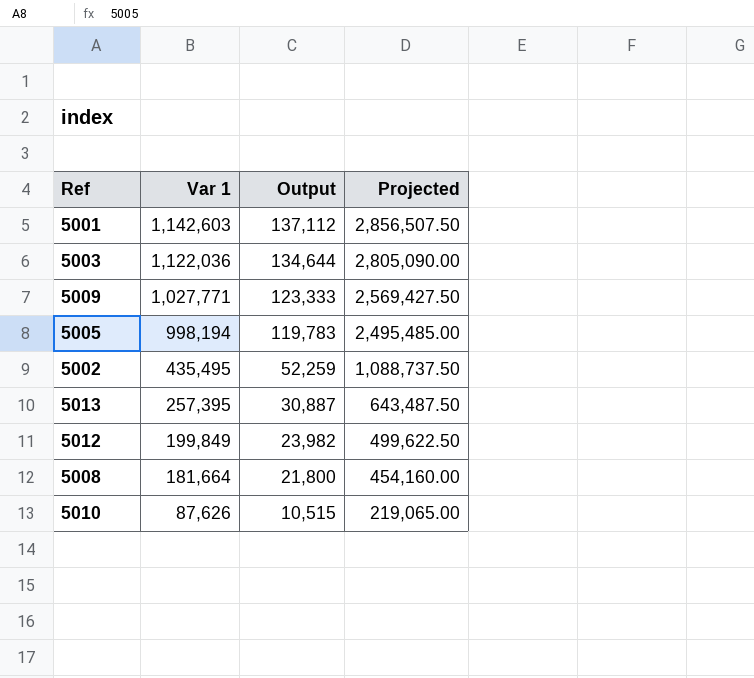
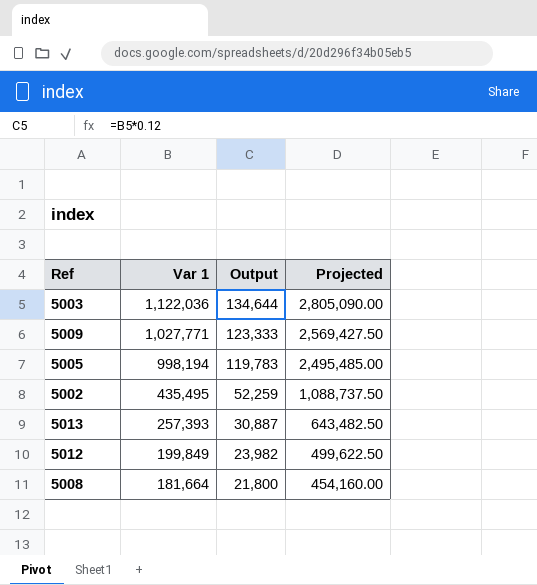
row 5001: 1,142,603 | 137,112 | 2,856,507.50 -> none
row 5010: 87,626 | 10,515 | 219,065.00 -> none
5013 | Var 1: 257,395 -> 257,393
5013 | Projected: 643,487.50 -> 643,482.50

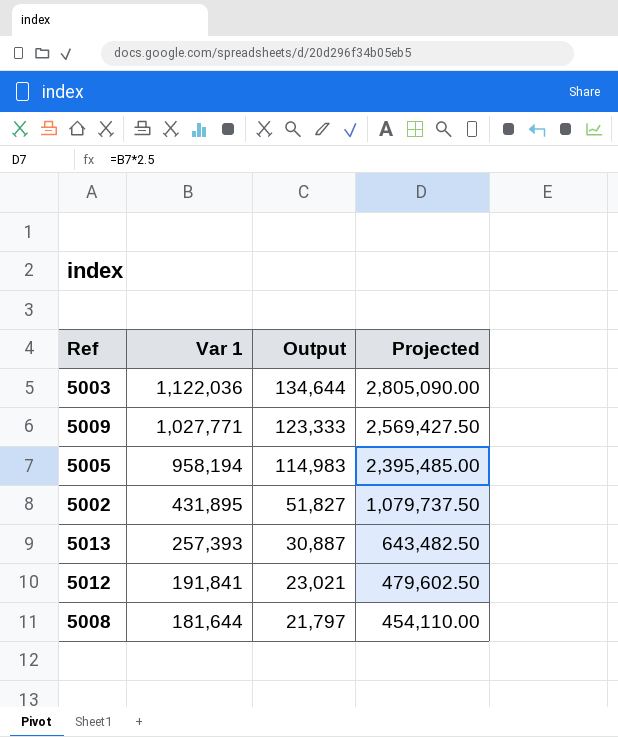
5005 | Var 1: 998,194 -> 958,194
5005 | Output: 119,783 -> 114,983
5005 | Projected: 2,495,485.00 -> 2,395,485.00
5002 | Var 1: 435,495 -> 431,895
5002 | Output: 52,259 -> 51,827
5002 | Projected: 1,088,737.50 -> 1,079,737.50
5012 | Var 1: 199,849 -> 191,841
5012 | Output: 23,982 -> 23,021
5012 | Projected: 499,622.50 -> 479,602.50
5008 | Var 1: 181,664 -> 181,644
5008 | Output: 21,800 -> 21,797
5008 | Projected: 454,160.00 -> 454,110.00

